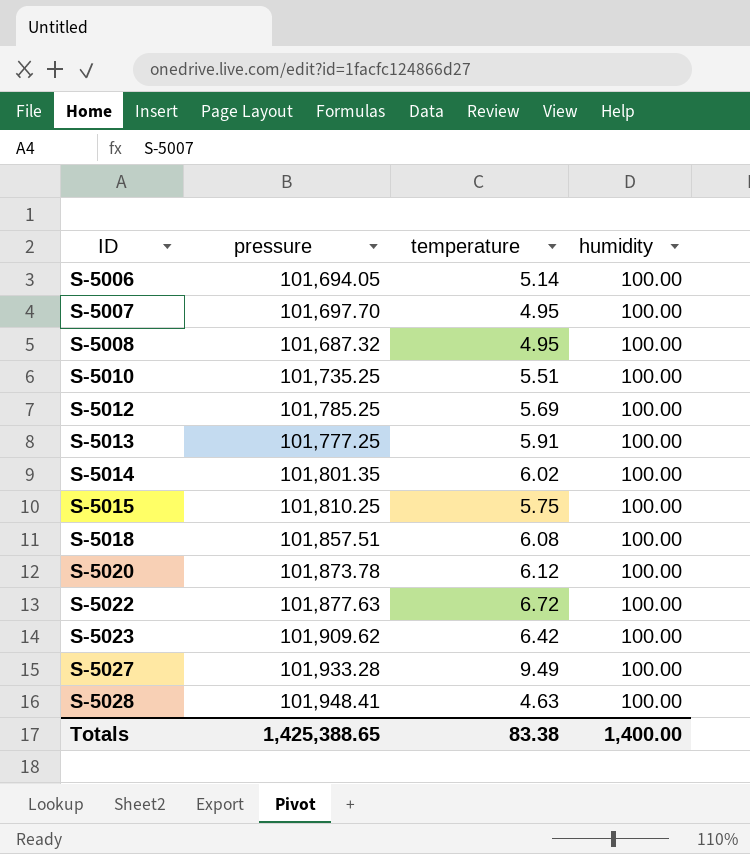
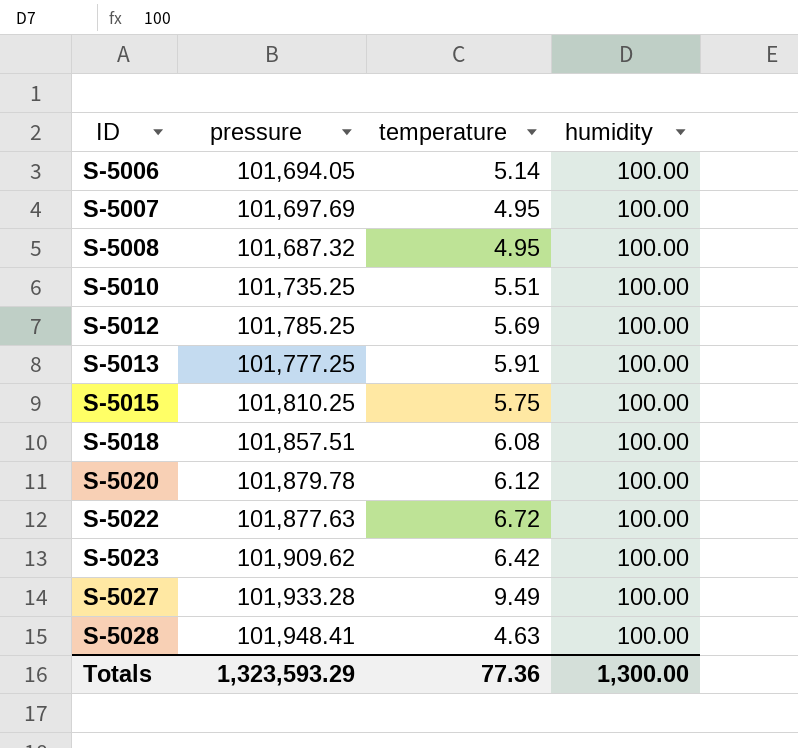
row S-5014: 101,801.35 | 6.02 | 100.00 -> none
S-5007 | pressure: 101,697.70 -> 101,697.69
S-5020 | pressure: 101,873.78 -> 101,879.78
Totals | pressure: 1,425,388.65 -> 1,323,593.29
Totals | temperature: 83.38 -> 77.36
Totals | humidity: 1,400.00 -> 1,300.00

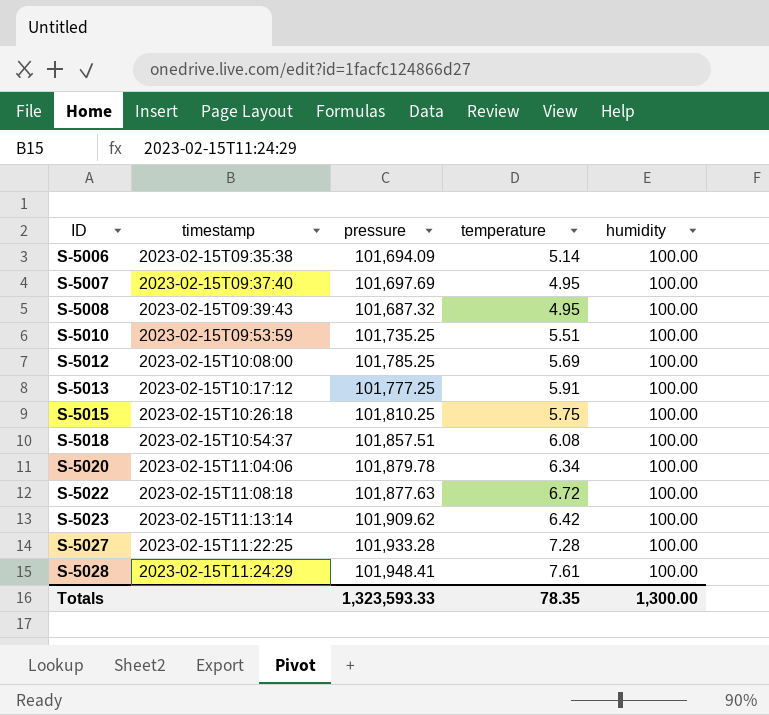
column timestamp | position: none -> 2
S-5006 | pressure: 101,694.05 -> 101,694.09
S-5020 | temperature: 6.12 -> 6.34
S-5027 | temperature: 9.49 -> 7.28
S-5028 | temperature: 4.63 -> 7.61
Totals | pressure: 1,323,593.29 -> 1,323,593.33
Totals | temperature: 77.36 -> 78.35

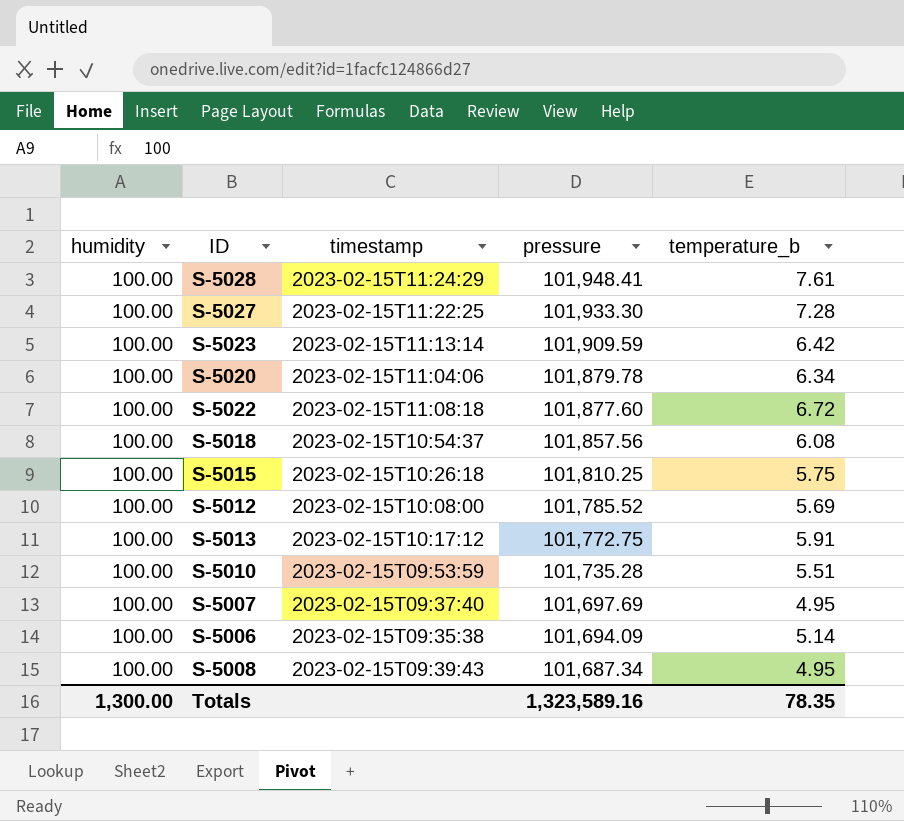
row order: ID ascending -> pressure descending
column humidity | position: 5 -> 1
column name: temperature -> temperature_b
S-5027 | pressure: 101,933.28 -> 101,933.30
S-5023 | pressure: 101,909.62 -> 101,909.59
S-5022 | pressure: 101,877.63 -> 101,877.60
S-5018 | pressure: 101,857.51 -> 101,857.56
S-5012 | pressure: 101,785.25 -> 101,785.52
S-5013 | pressure: 101,777.25 -> 101,772.75
S-5010 | pressure: 101,735.25 -> 101,735.28
S-5008 | pressure: 101,687.32 -> 101,687.34
Totals | pressure: 1,323,593.33 -> 1,323,589.16

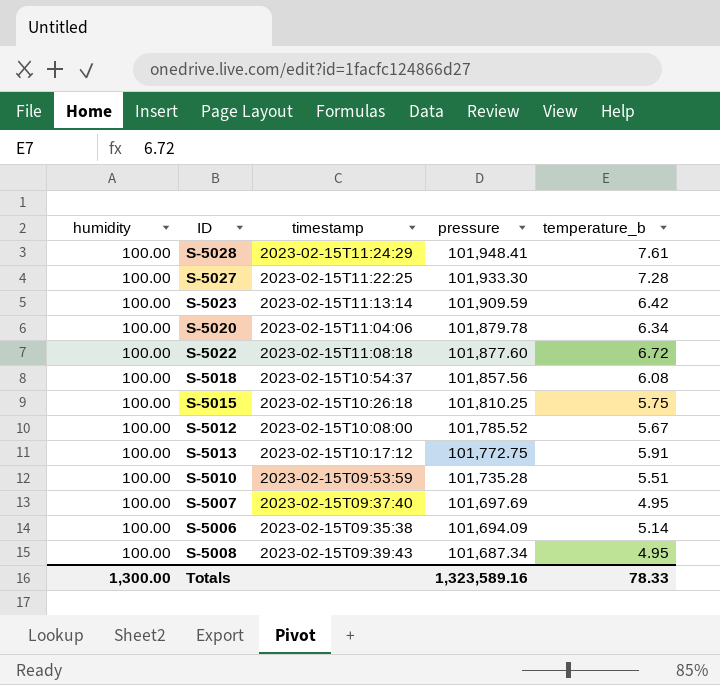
S-5012 | temperature_b: 5.69 -> 5.67
Totals | temperature_b: 78.35 -> 78.33

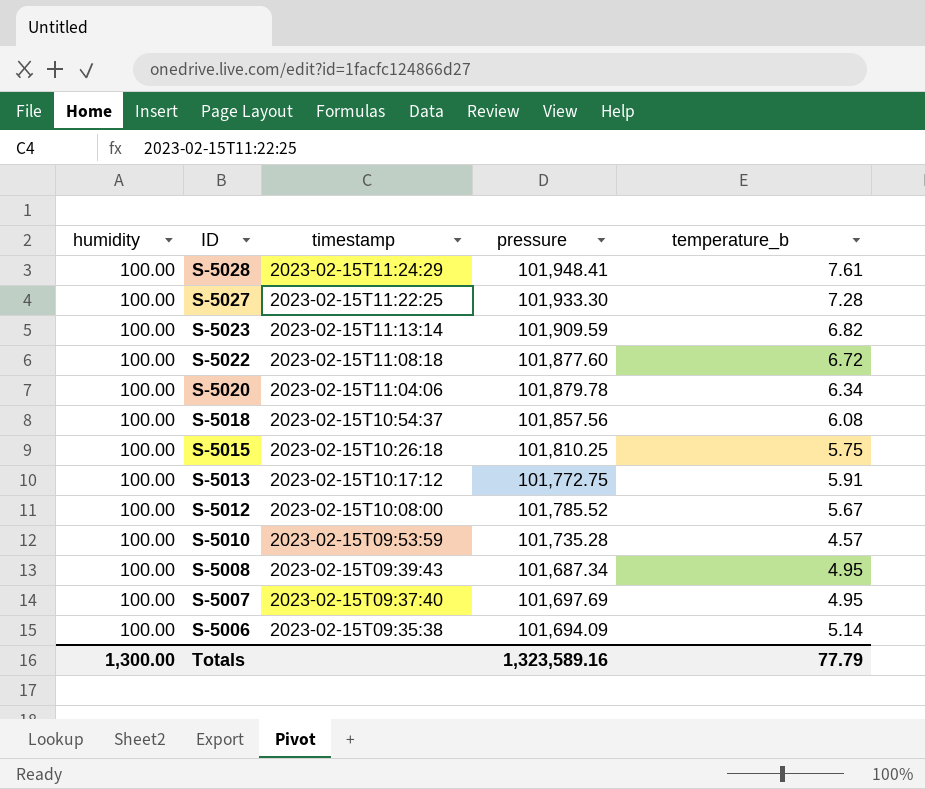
row order: pressure descending -> ID descending
S-5023 | temperature_b: 6.42 -> 6.82
S-5010 | temperature_b: 5.51 -> 4.57
Totals | temperature_b: 78.33 -> 77.79

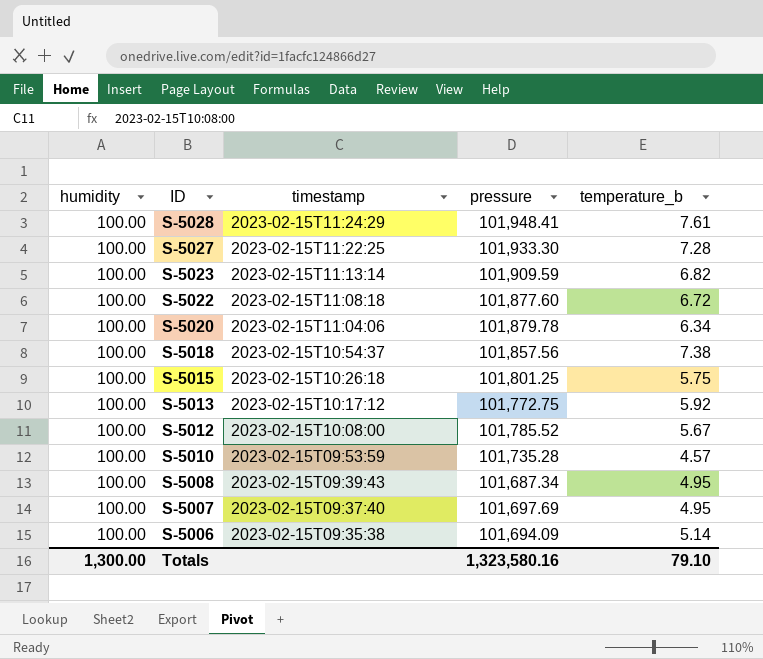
S-5018 | temperature_b: 6.08 -> 7.38
S-5015 | pressure: 101,810.25 -> 101,801.25
S-5013 | temperature_b: 5.91 -> 5.92
Totals | pressure: 1,323,589.16 -> 1,323,580.16
Totals | temperature_b: 77.79 -> 79.10

